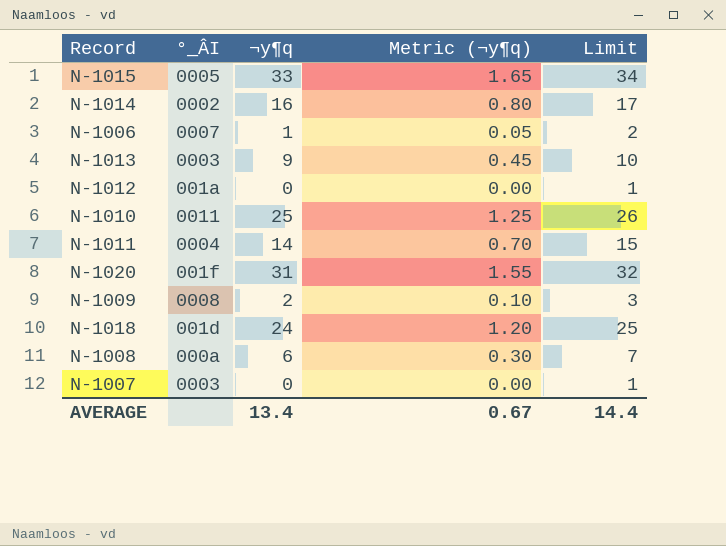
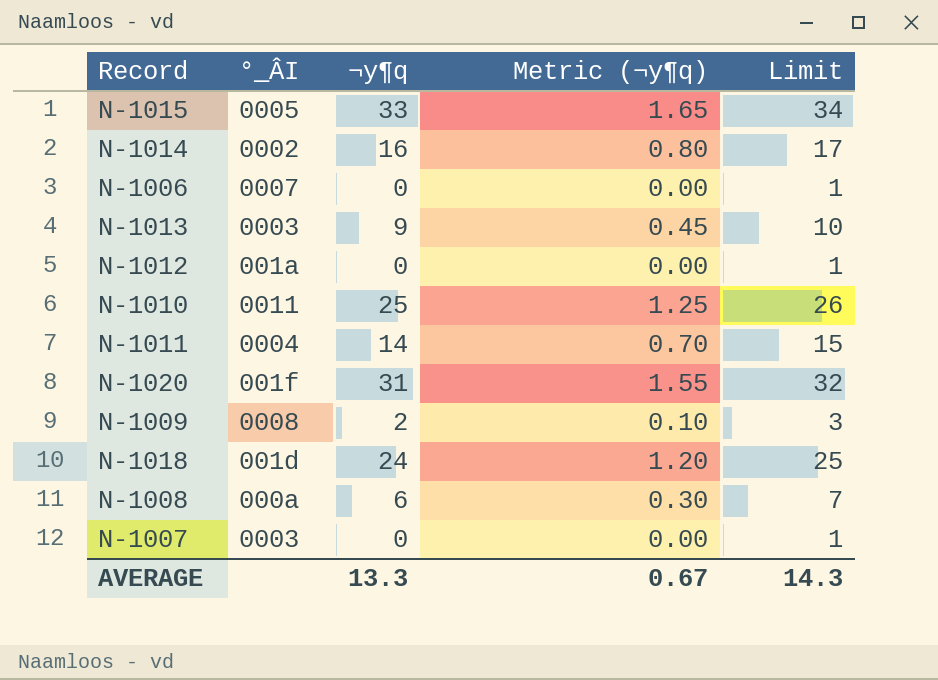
N-1006 | ¬y¶q: 1 -> 0
N-1006 | Metric (¬y¶q): 0.05 -> 0.00
N-1006 | Limit: 2 -> 1
AVERAGE | ¬y¶q: 13.4 -> 13.3
AVERAGE | Limit: 14.4 -> 14.3

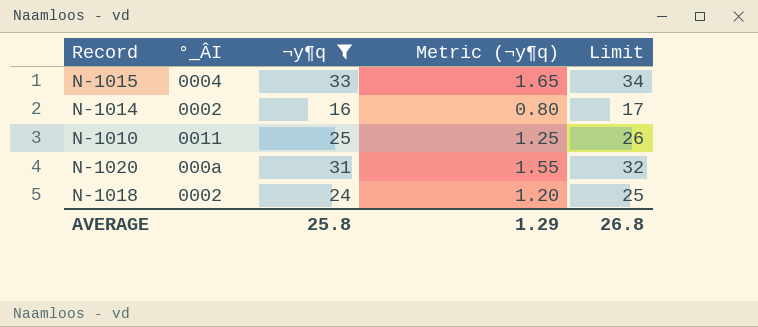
filter: none -> ¬y¶q >= 16
N-1015 | °_ÂI: 0005 -> 0004
N-1020 | °_ÂI: 001f -> 000a
N-1018 | °_ÂI: 001d -> 0002
AVERAGE | ¬y¶q: 13.3 -> 25.8
AVERAGE | Metric (¬y¶q): 0.67 -> 1.29
AVERAGE | Limit: 14.3 -> 26.8

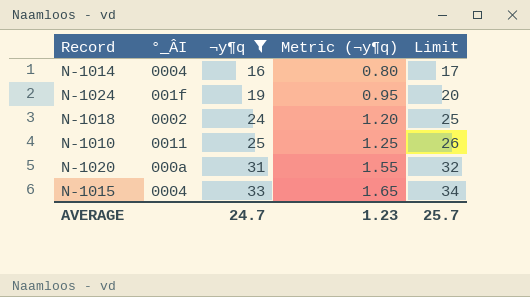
row order: none -> ¬y¶q ascending
N-1014 | °_ÂI: 0002 -> 0004
row N-1024: none -> 001f | 19 | 0.95 | 20
AVERAGE | ¬y¶q: 25.8 -> 24.7
AVERAGE | Metric (¬y¶q): 1.29 -> 1.23
AVERAGE | Limit: 26.8 -> 25.7

